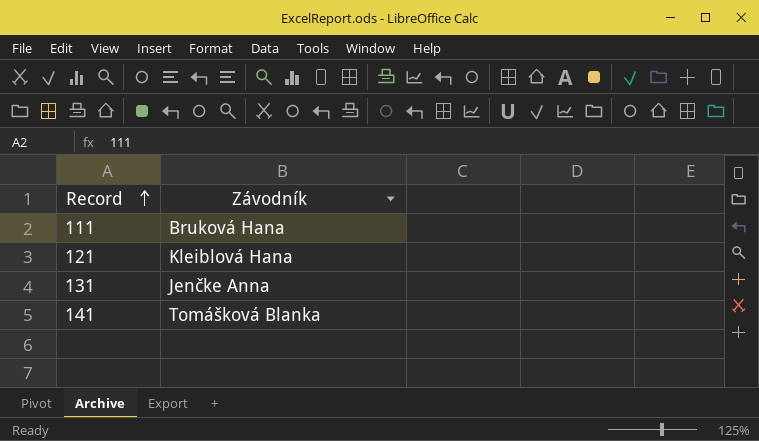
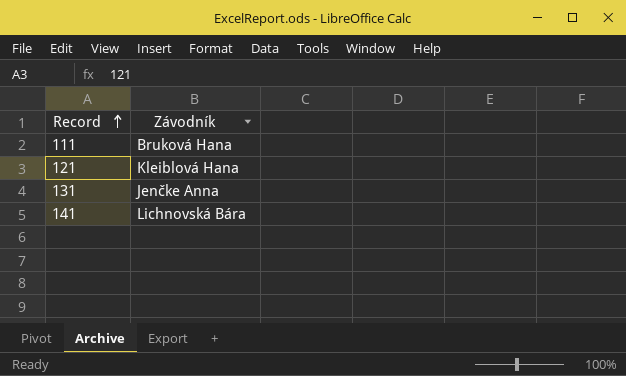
141 | Závodník: Tomášková Blanka -> Lichnovská Bára

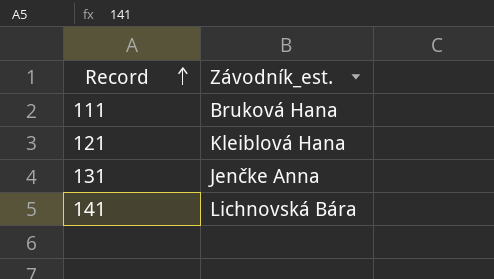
column name: Závodník -> Závodník_est.

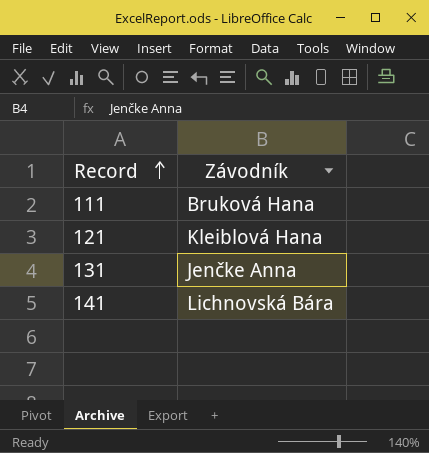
column name: Závodník_est. -> Závodník

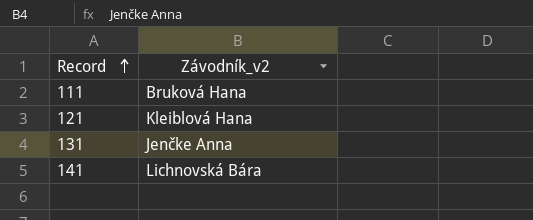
column name: Závodník -> Závodník_v2

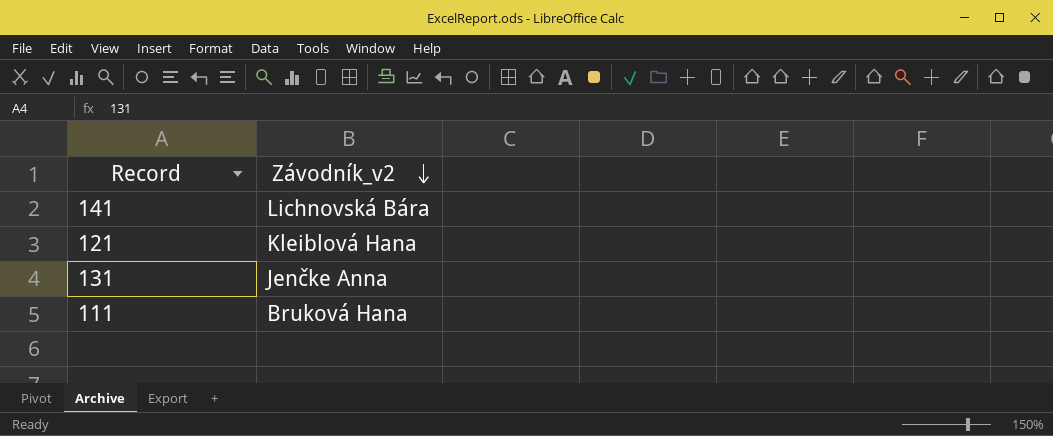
row order: Record ascending -> Závodník_v2 descending

